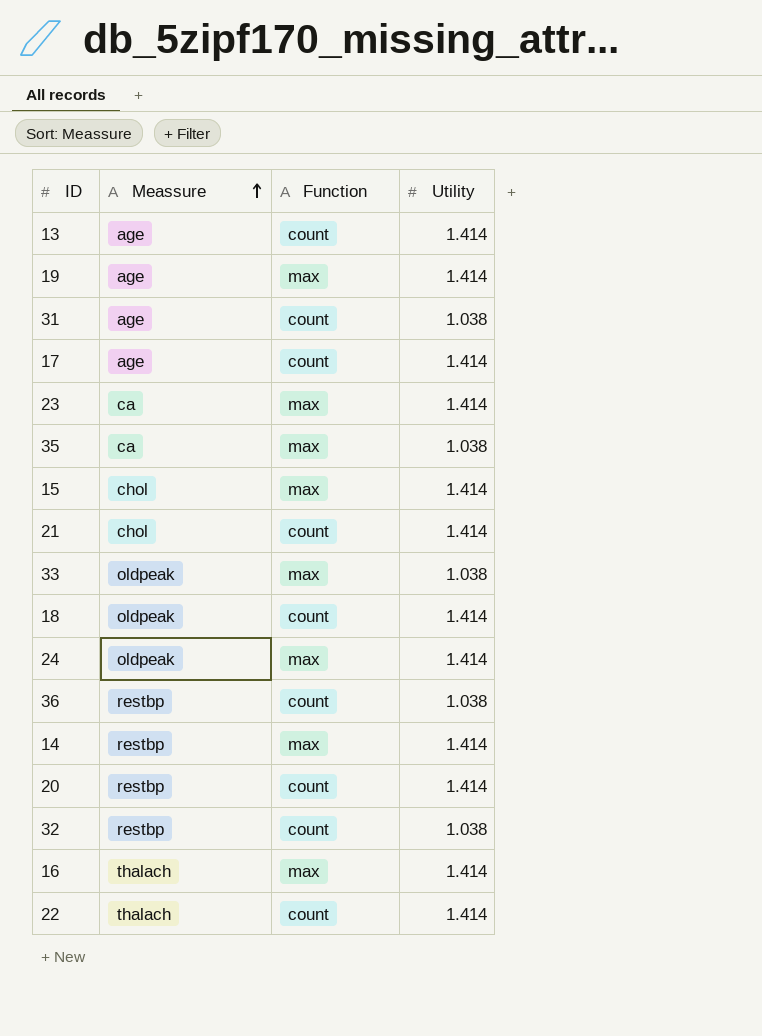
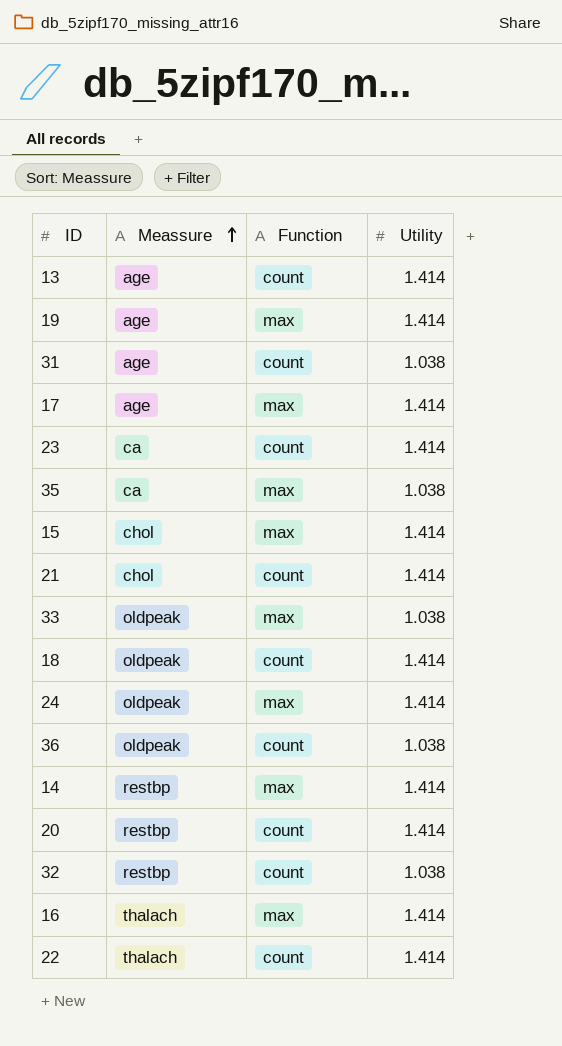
17 | Function: count -> max
23 | Function: max -> count
36 | Meassure: restbp -> oldpeak

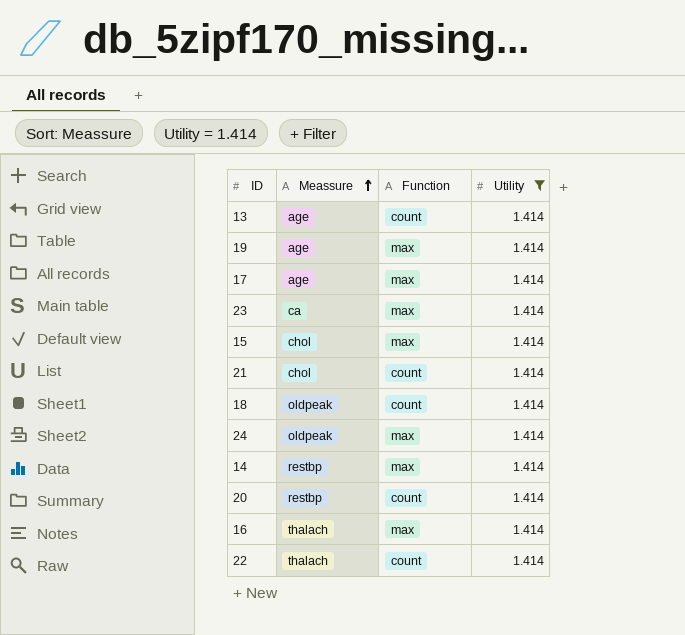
filter: none -> Utility = 1.414
23 | Function: count -> max

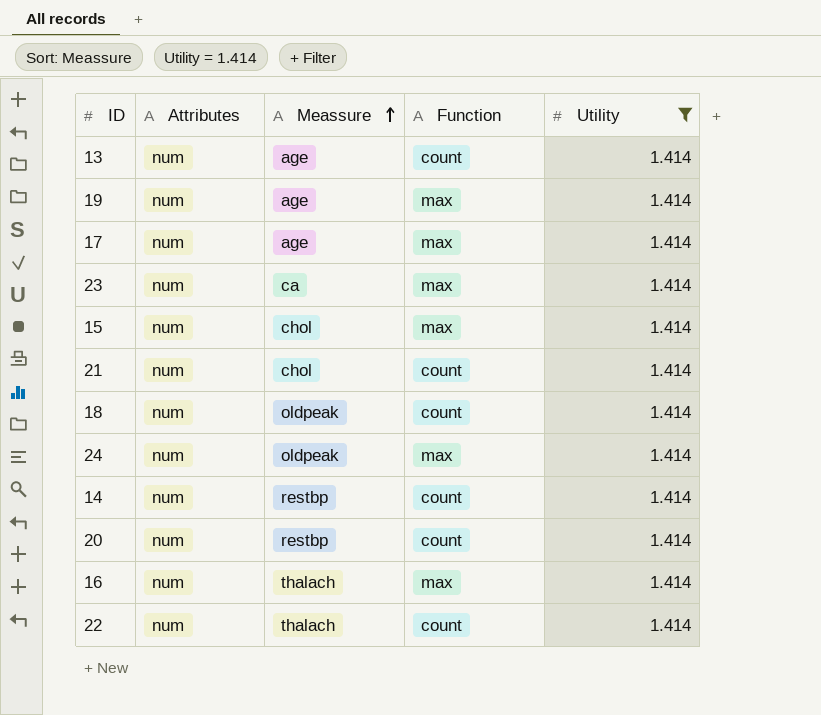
column Attributes | position: none -> 2
14 | Function: max -> count

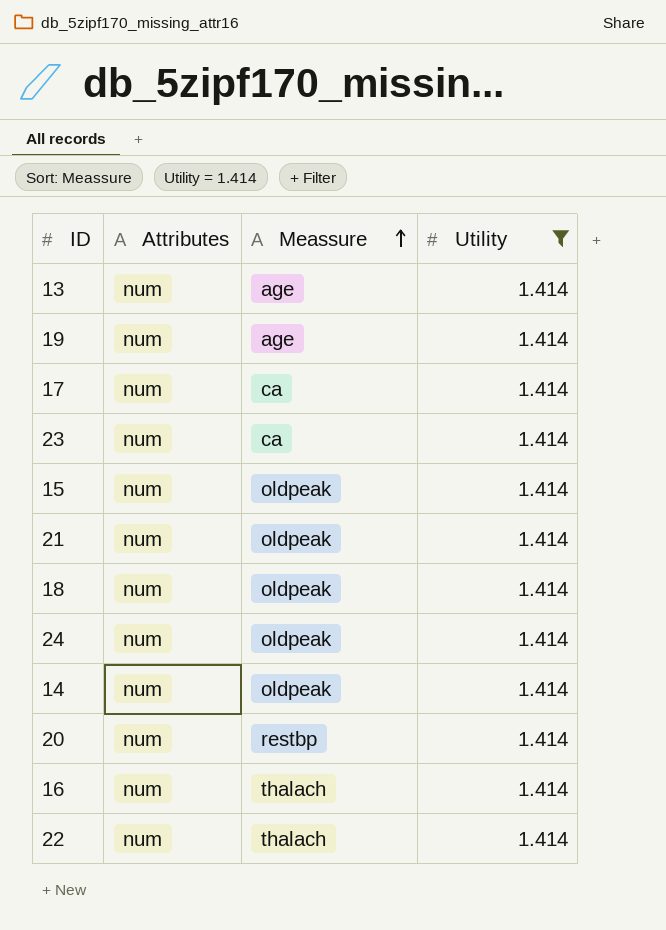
column Function | position: 4 -> none
17 | Meassure: age -> ca
15 | Meassure: chol -> oldpeak
21 | Meassure: chol -> oldpeak
14 | Meassure: restbp -> oldpeak

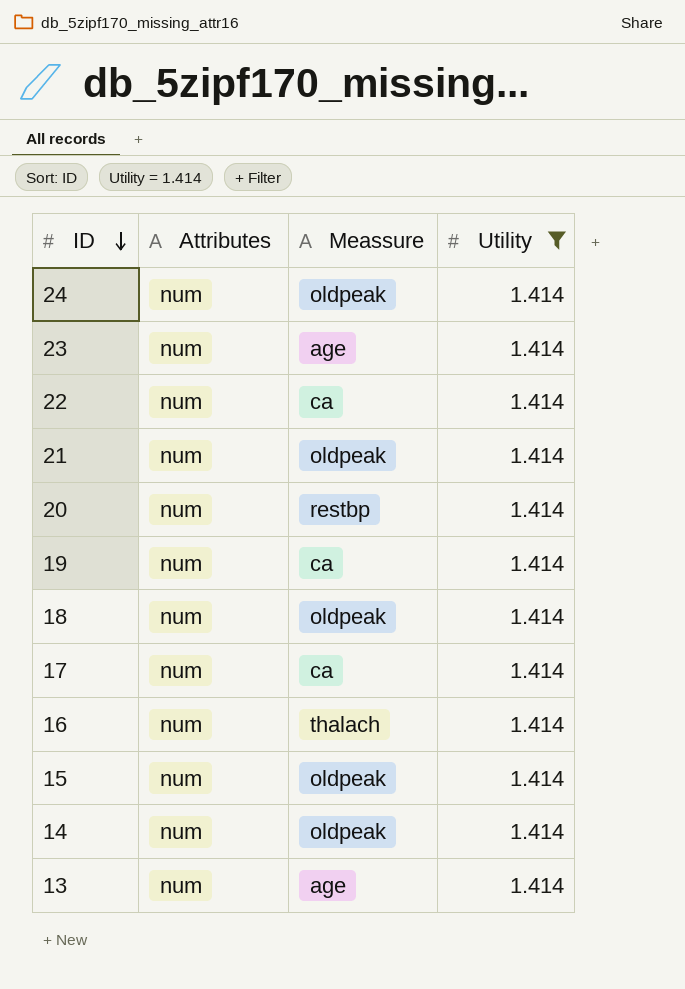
row order: Meassure ascending -> ID descending
23 | Meassure: ca -> age
22 | Meassure: thalach -> ca
19 | Meassure: age -> ca

